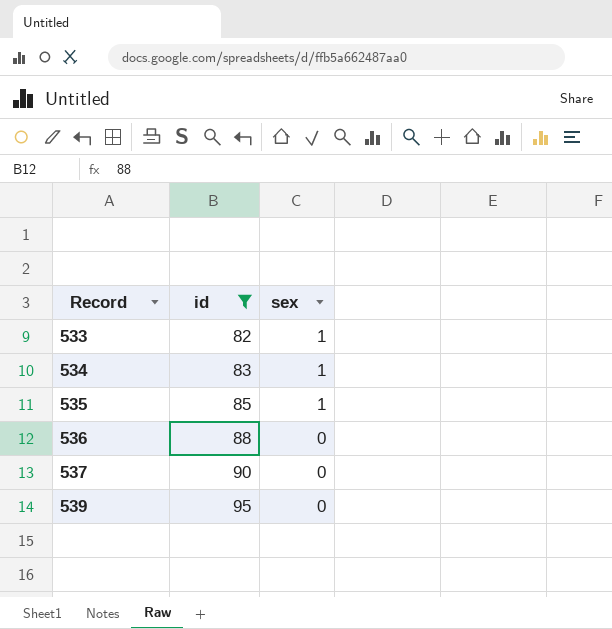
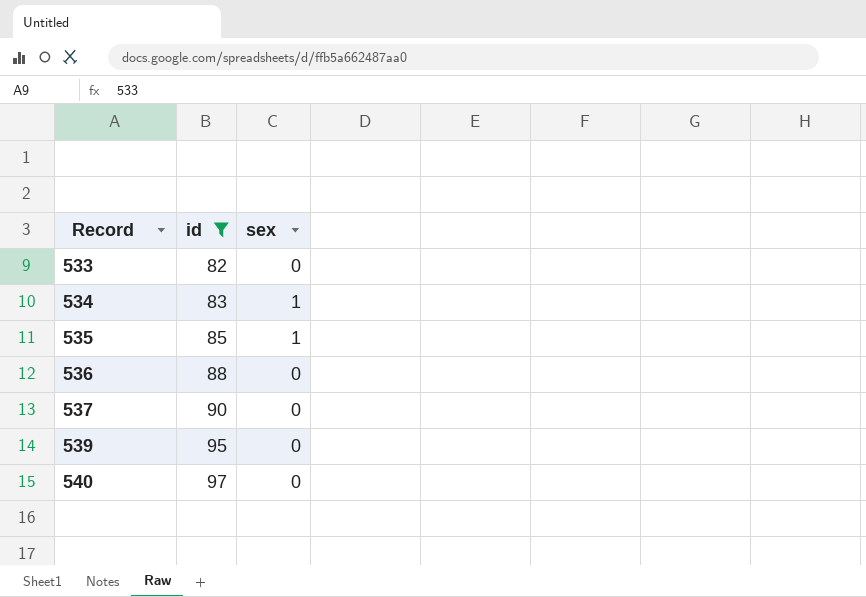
533 | sex: 1 -> 0
row 540: none -> 97 | 0

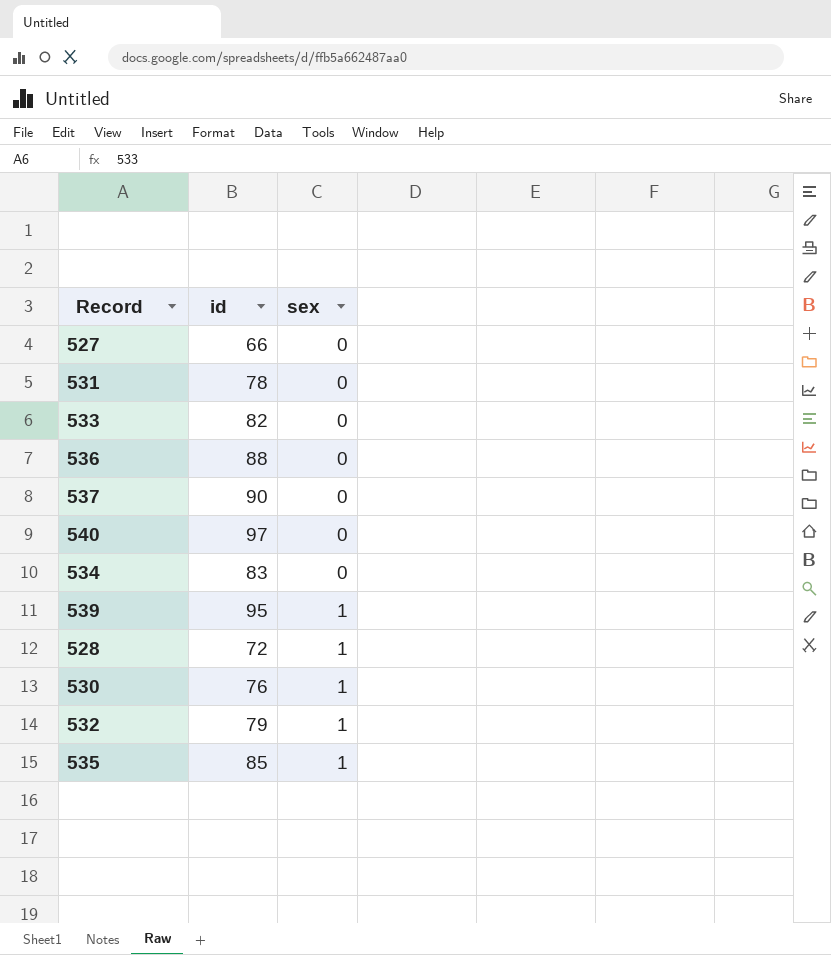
filter: id >= 82 -> none
row order: Record ascending -> sex ascending
534 | sex: 1 -> 0
539 | sex: 0 -> 1

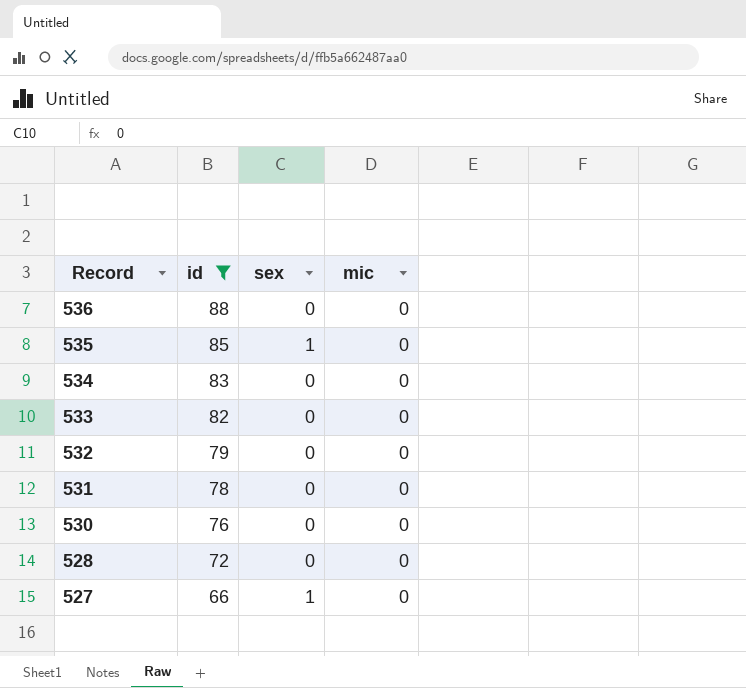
filter: none -> id <= 88
row order: sex ascending -> Record descending
column mic | position: none -> 4
532 | sex: 1 -> 0
530 | sex: 1 -> 0
528 | sex: 1 -> 0
527 | sex: 0 -> 1

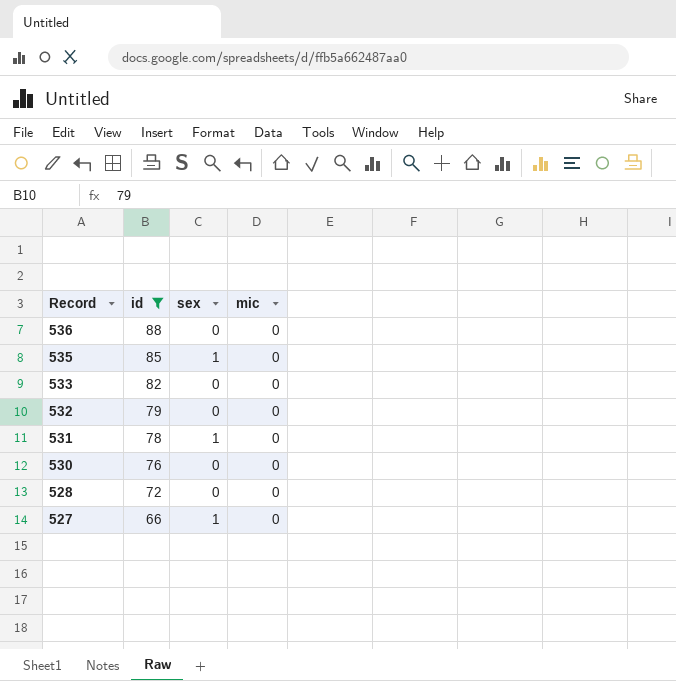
row 534: 83 | 0 | 0 -> none
531 | sex: 0 -> 1

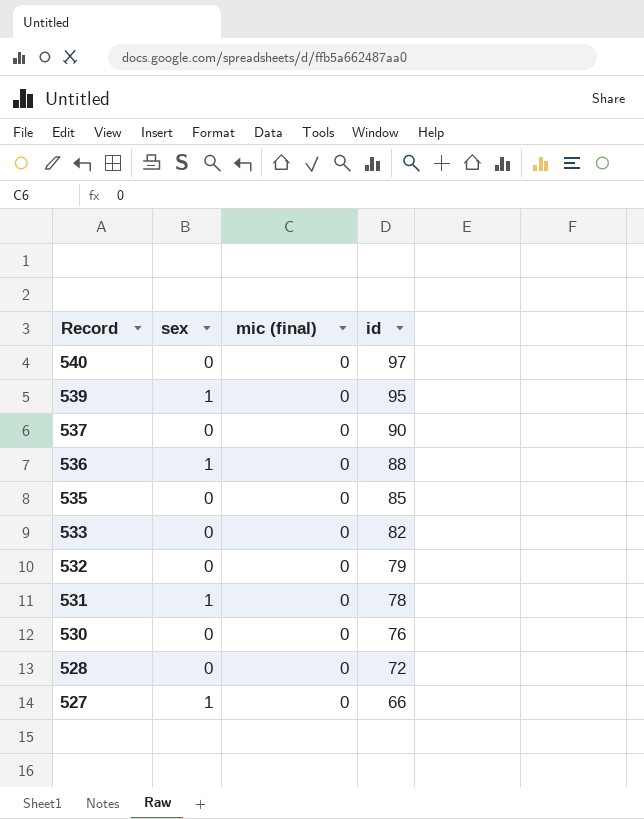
filter: id <= 88 -> none
column name: mic -> mic (final)
column id | position: 2 -> 4
536 | sex: 0 -> 1
535 | sex: 1 -> 0

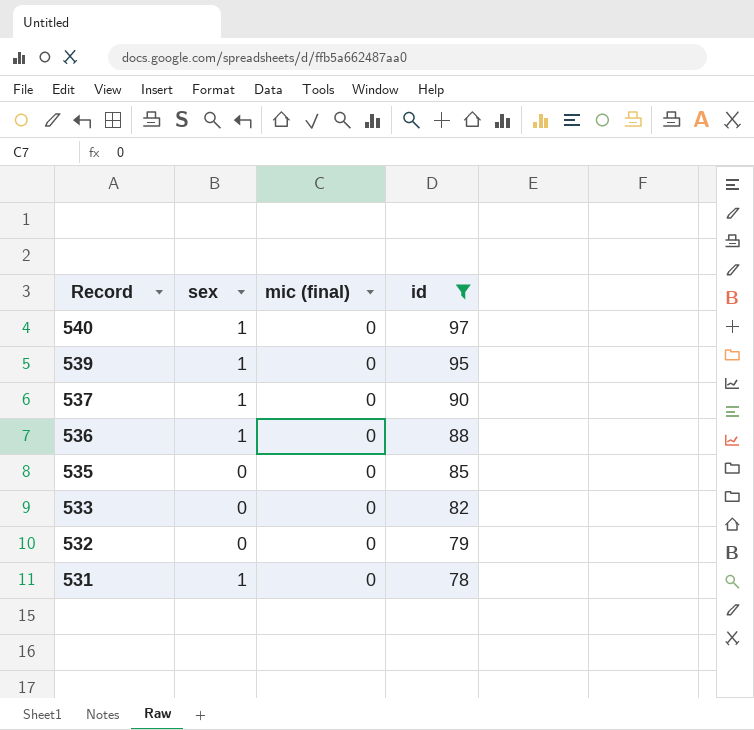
filter: none -> id >= 78
540 | sex: 0 -> 1
537 | sex: 0 -> 1

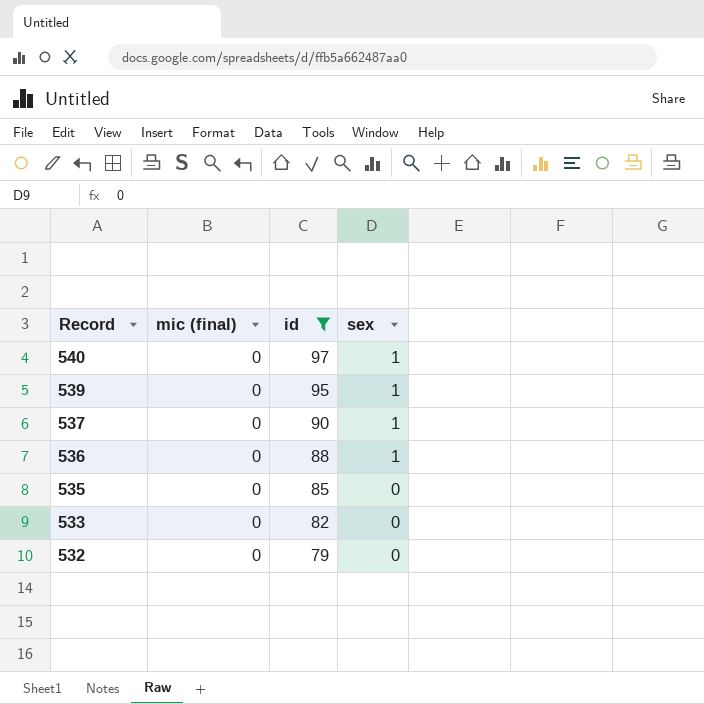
column sex | position: 2 -> 4
row 531: 1 | 0 | 78 -> none

